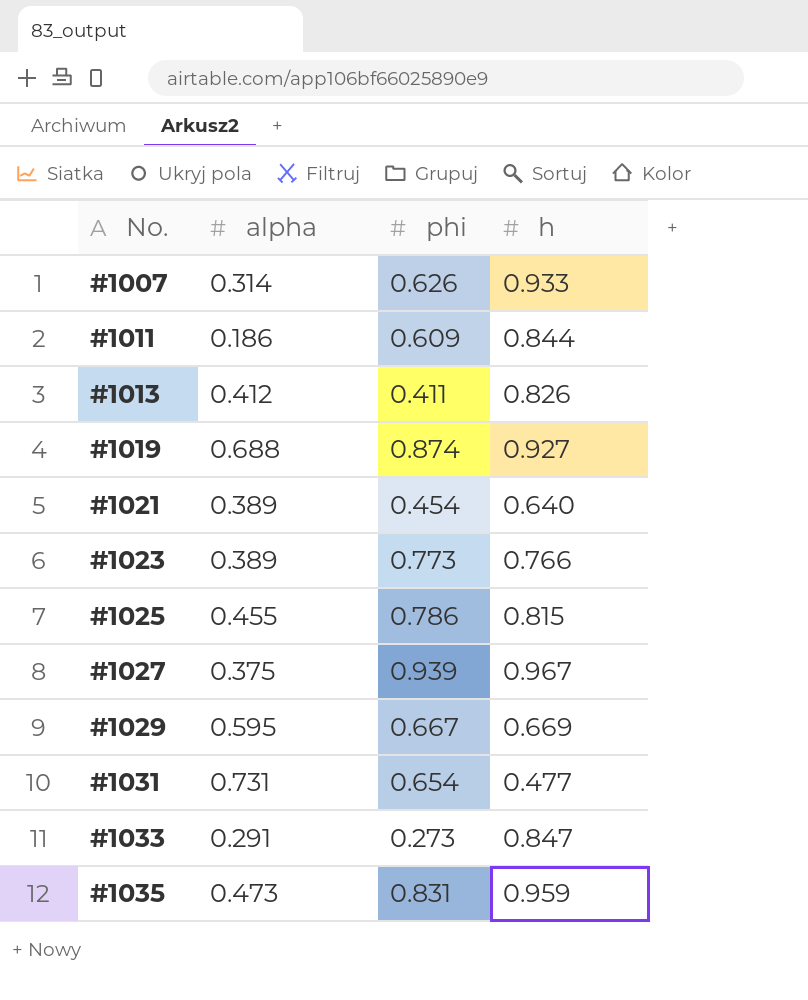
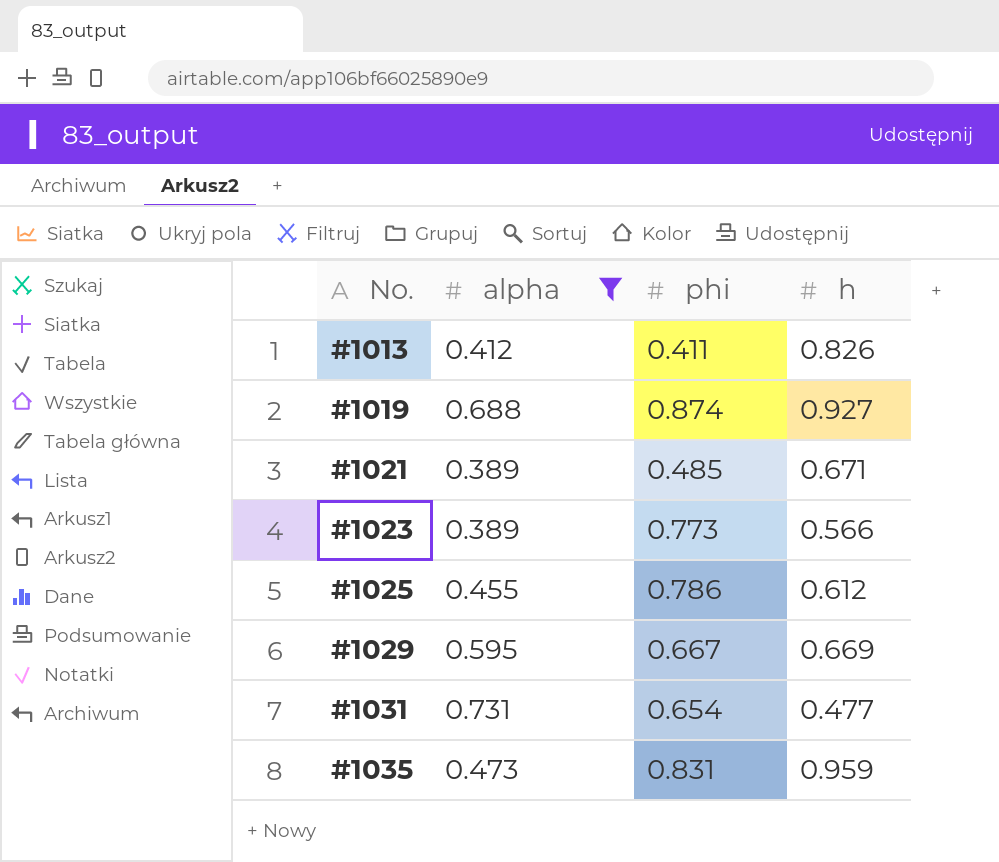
filter: none -> alpha >= 0.389
#1021 | phi: 0.454 -> 0.485
#1021 | h: 0.640 -> 0.671
#1023 | h: 0.766 -> 0.566
#1025 | h: 0.815 -> 0.612

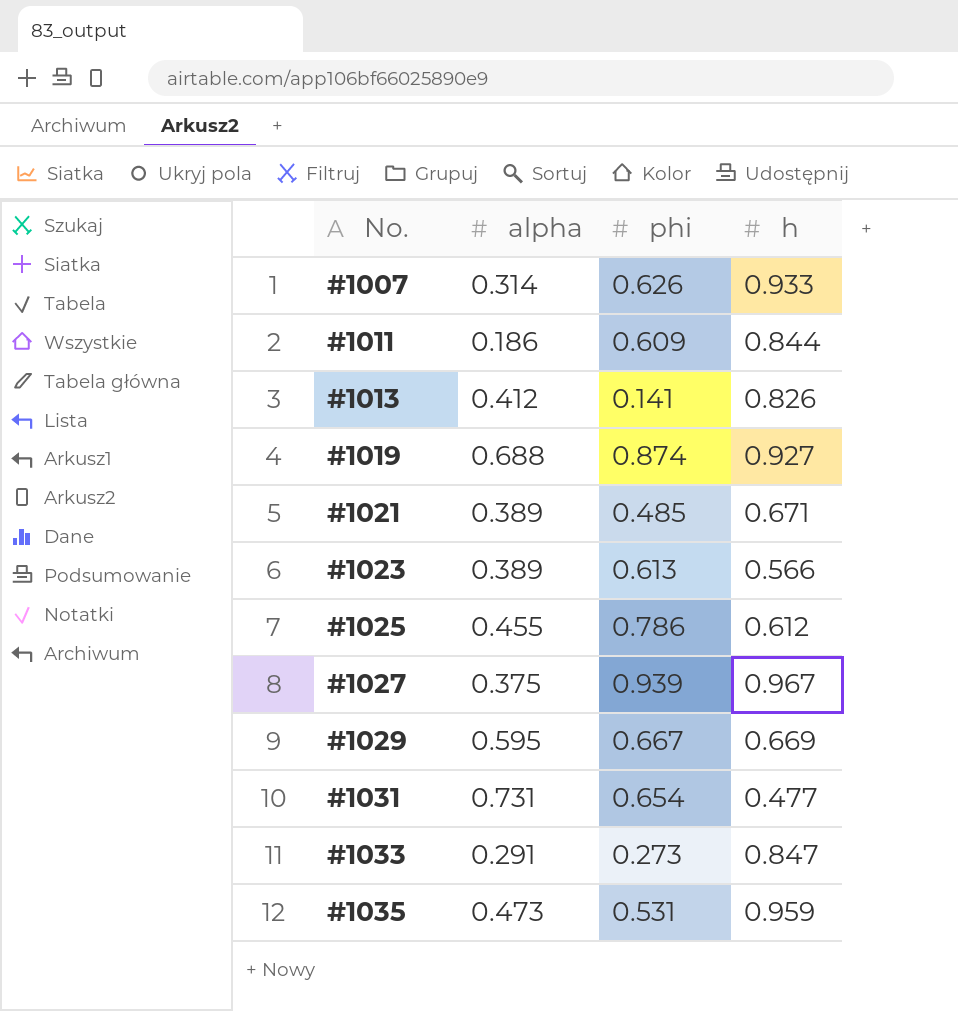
filter: alpha >= 0.389 -> none
#1013 | phi: 0.411 -> 0.141
#1023 | phi: 0.773 -> 0.613
#1035 | phi: 0.831 -> 0.531

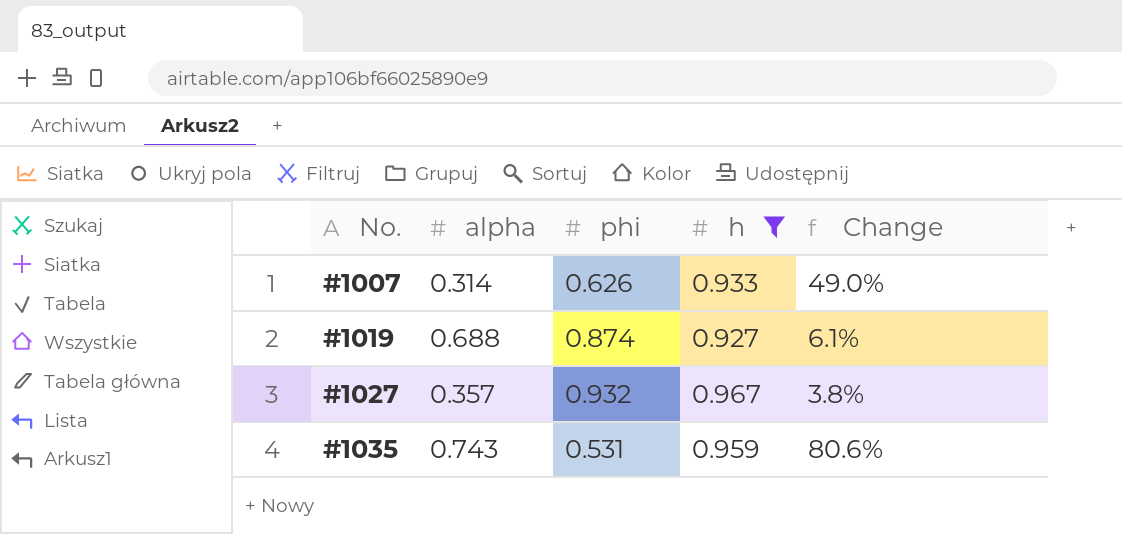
filter: none -> h >= 0.927
column Change | formula: none -> ([h] - [phi]) / [phi]
#1027 | alpha: 0.375 -> 0.357
#1027 | phi: 0.939 -> 0.932
#1035 | alpha: 0.473 -> 0.743

